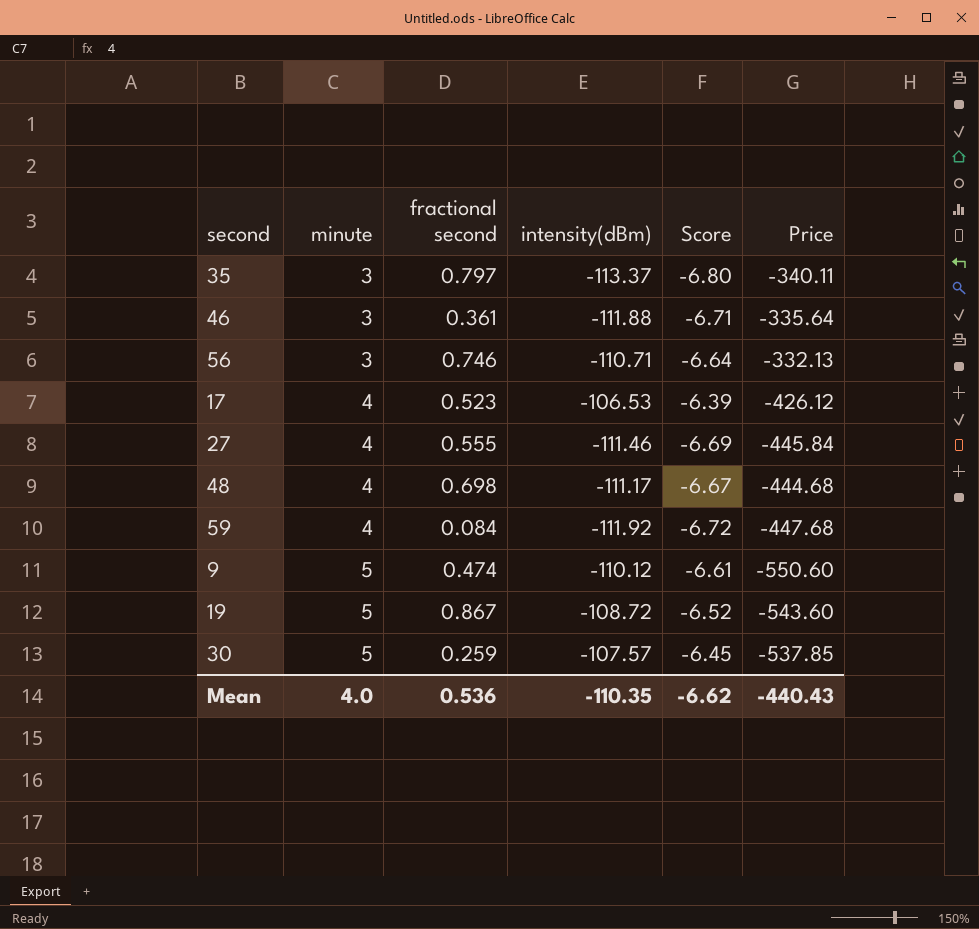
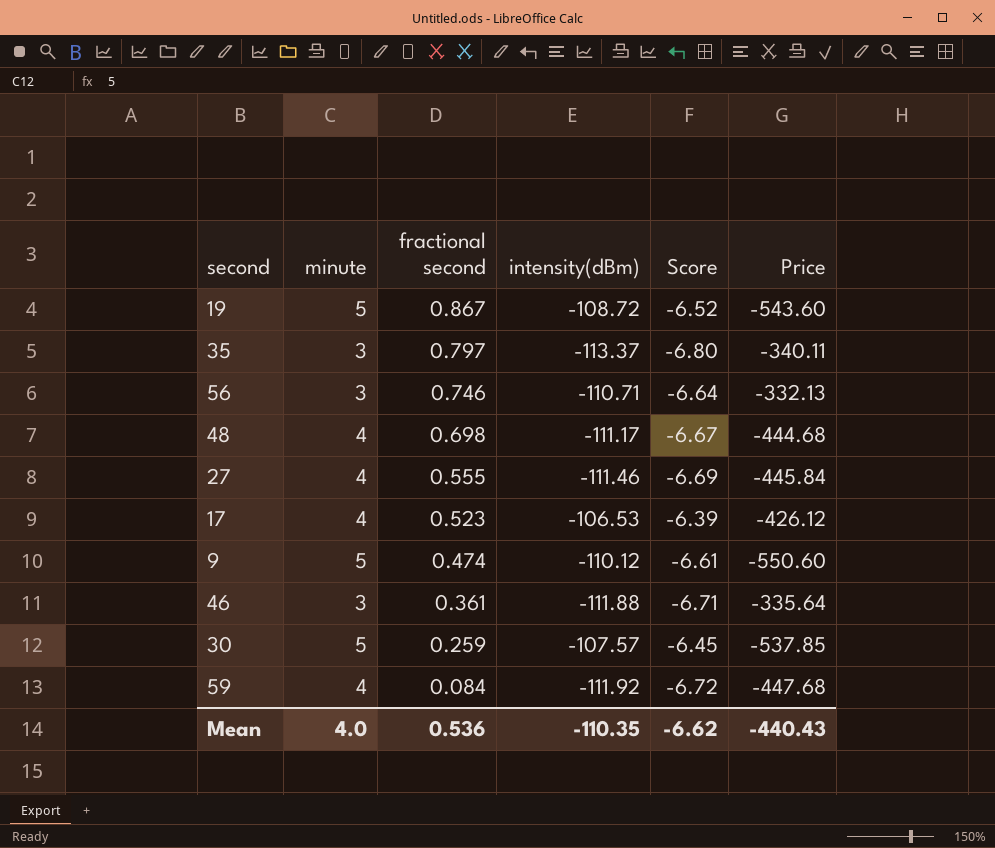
row order: minute ascending -> fractional second descending

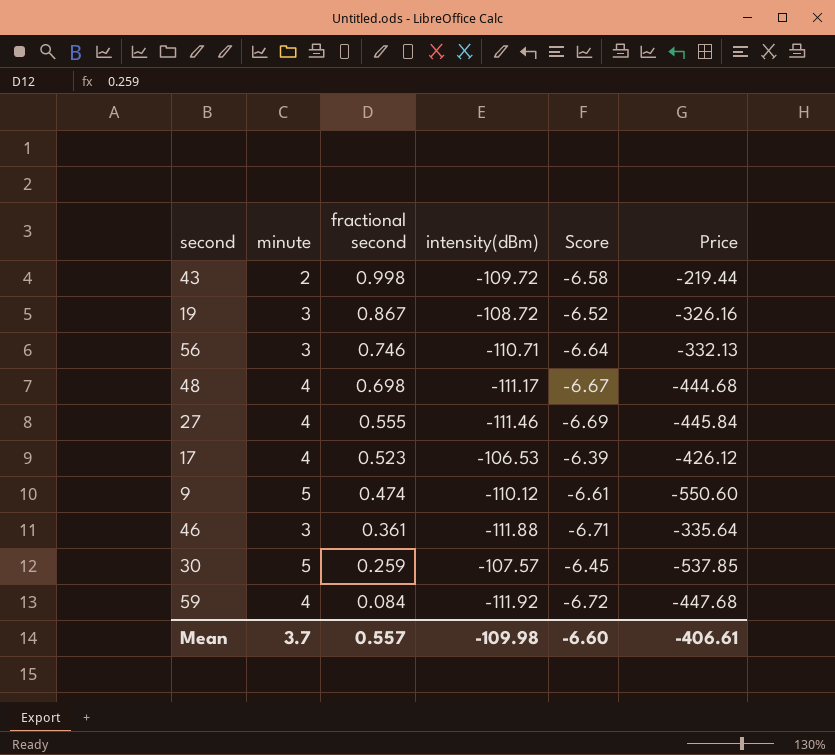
row 35: 3 | 0.797 | -113.37 | -6.80 | -340.11 -> none
row 43: none -> 2 | 0.998 | -109.72 | -6.58 | -219.44
19 | minute: 5 -> 3
19 | Price: -543.60 -> -326.16
Mean | minute: 4.0 -> 3.7
Mean | fractional second: 0.536 -> 0.557
Mean | intensity(dBm): -110.35 -> -109.98
Mean | Score: -6.62 -> -6.60
Mean | Price: -440.43 -> -406.61

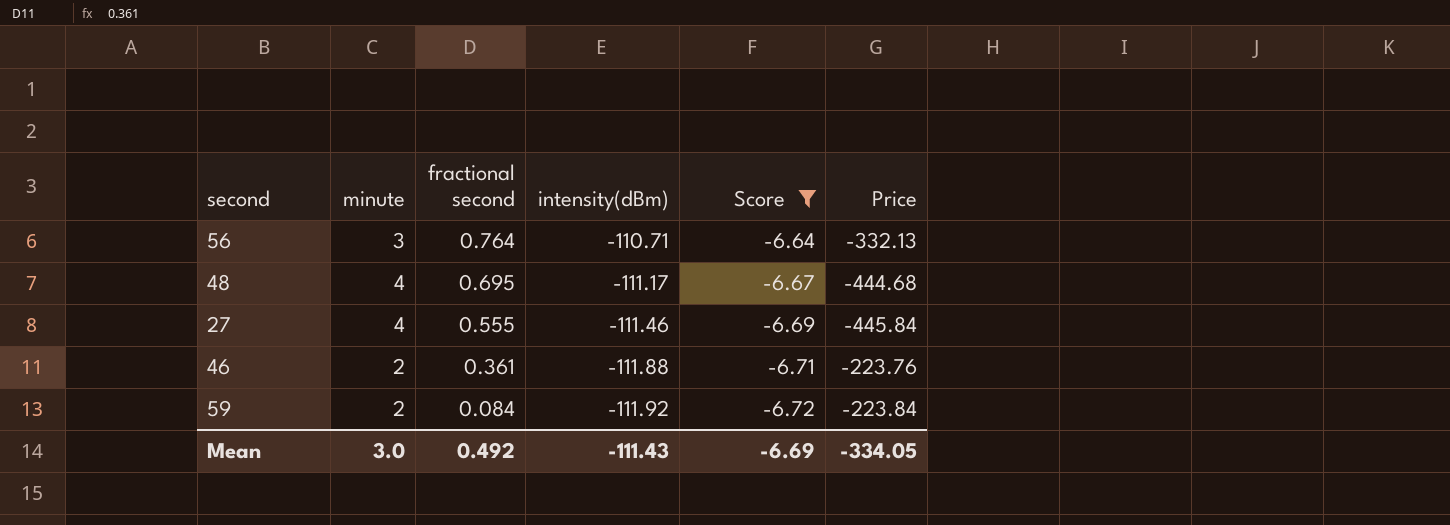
filter: none -> Score <= -6.64
56 | fractional second: 0.746 -> 0.764
48 | fractional second: 0.698 -> 0.695
46 | minute: 3 -> 2
46 | Price: -335.64 -> -223.76
59 | minute: 4 -> 2
59 | Price: -447.68 -> -223.84
Mean | minute: 3.7 -> 3.0
Mean | fractional second: 0.557 -> 0.492
Mean | intensity(dBm): -109.98 -> -111.43
Mean | Score: -6.60 -> -6.69
Mean | Price: -406.61 -> -334.05

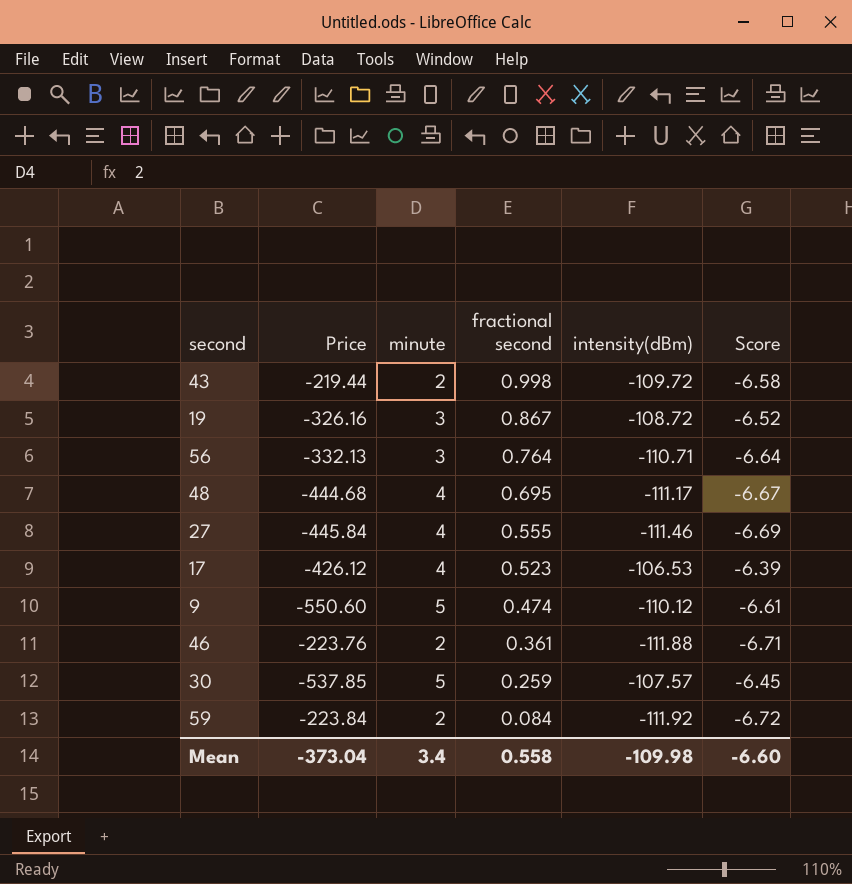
filter: Score <= -6.64 -> none
column Price | position: 6 -> 2
Mean | Price: -334.05 -> -373.04
Mean | minute: 3.0 -> 3.4
Mean | fractional second: 0.492 -> 0.558
Mean | intensity(dBm): -111.43 -> -109.98
Mean | Score: -6.69 -> -6.60

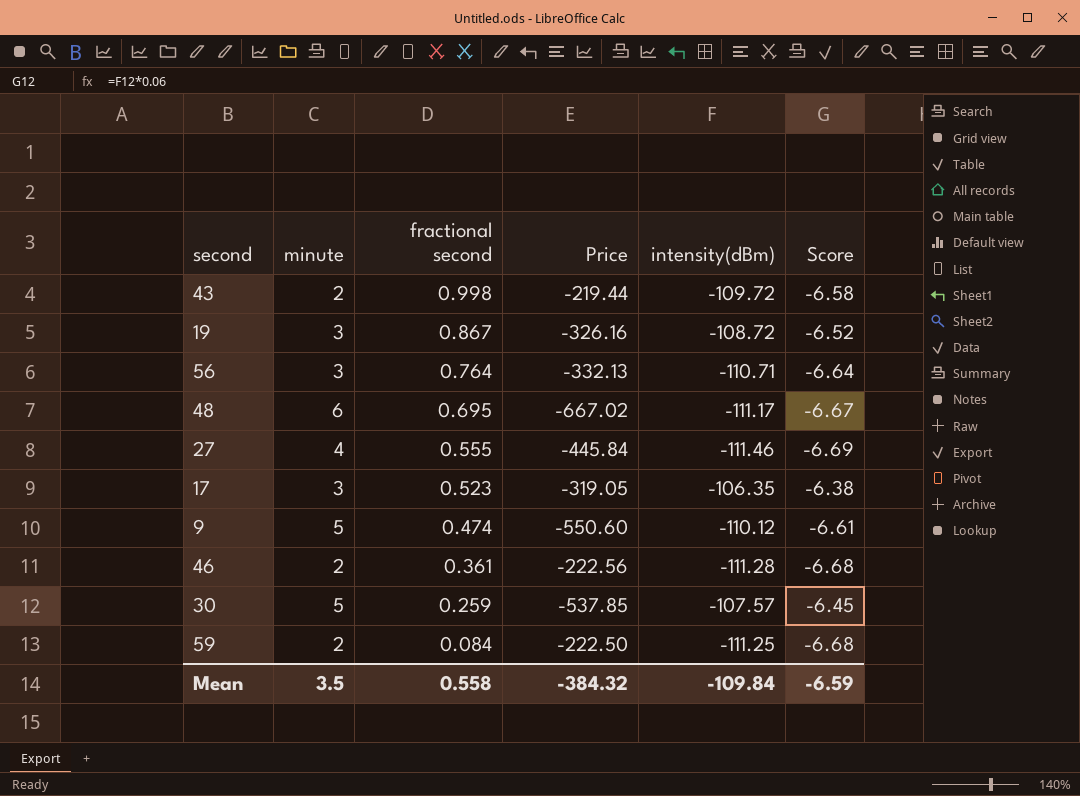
column Price | position: 2 -> 4
48 | minute: 4 -> 6
48 | Price: -444.68 -> -667.02
17 | minute: 4 -> 3
17 | Price: -426.12 -> -319.05
17 | intensity(dBm): -106.53 -> -106.35
17 | Score: -6.39 -> -6.38
46 | Price: -223.76 -> -222.56
46 | intensity(dBm): -111.88 -> -111.28
46 | Score: -6.71 -> -6.68
59 | Price: -223.84 -> -222.50
59 | intensity(dBm): -111.92 -> -111.25
59 | Score: -6.72 -> -6.68
Mean | minute: 3.4 -> 3.5
Mean | Price: -373.04 -> -384.32
Mean | intensity(dBm): -109.98 -> -109.84
Mean | Score: -6.60 -> -6.59

